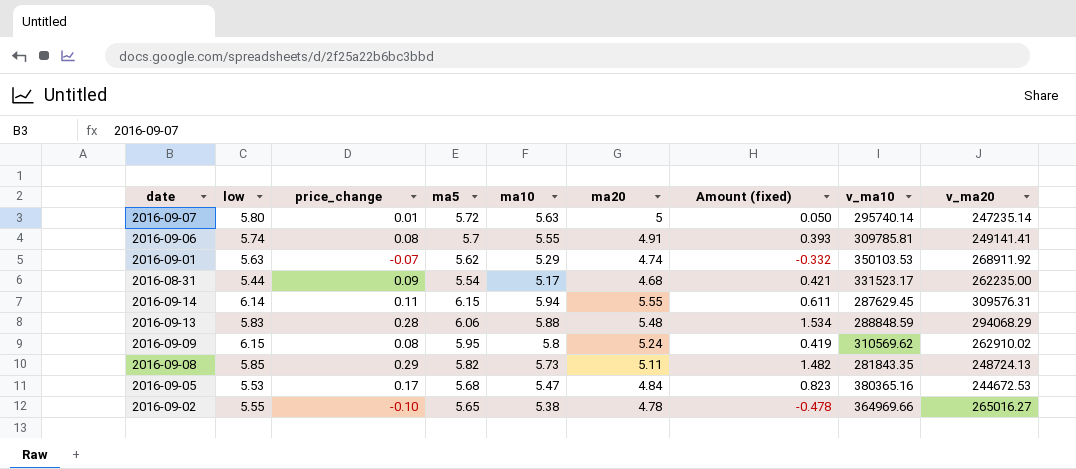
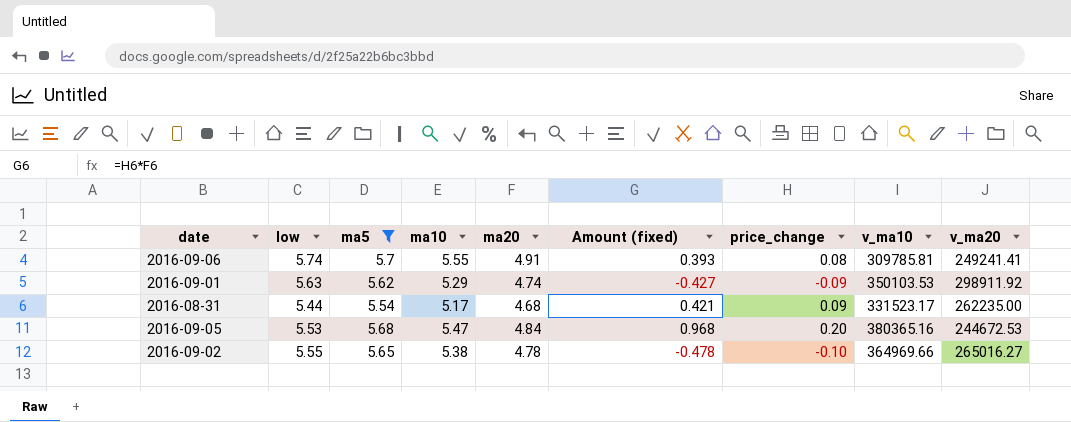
filter: none -> ma5 <= 5.7
column price_change | position: 3 -> 7
2016-09-06 | v_ma20: 249141.41 -> 249241.41
2016-09-01 | Amount (fixed): -0.332 -> -0.427
2016-09-01 | price_change: -0.07 -> -0.09
2016-09-01 | v_ma20: 268911.92 -> 298911.92
2016-09-05 | Amount (fixed): 0.823 -> 0.968
2016-09-05 | price_change: 0.17 -> 0.20

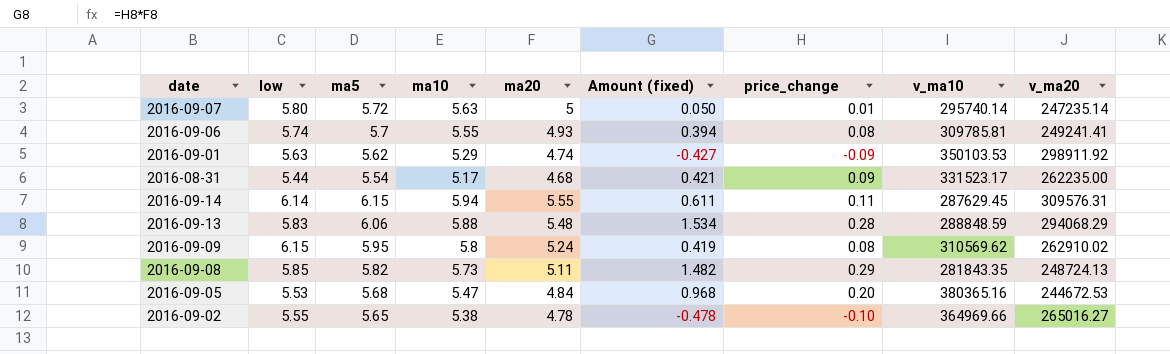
filter: ma5 <= 5.7 -> none
2016-09-06 | ma20: 4.91 -> 4.93
2016-09-06 | Amount (fixed): 0.393 -> 0.394

